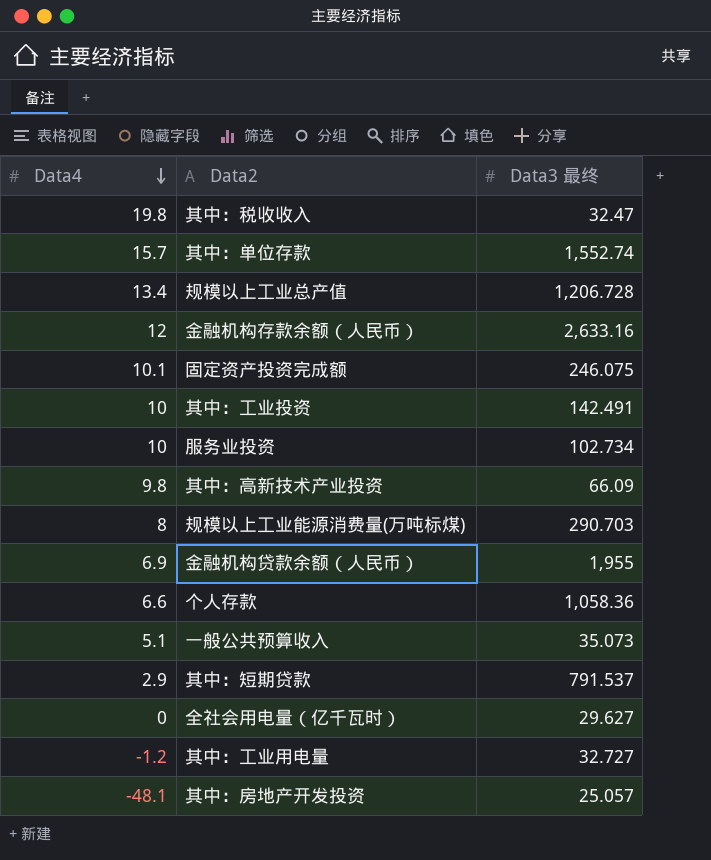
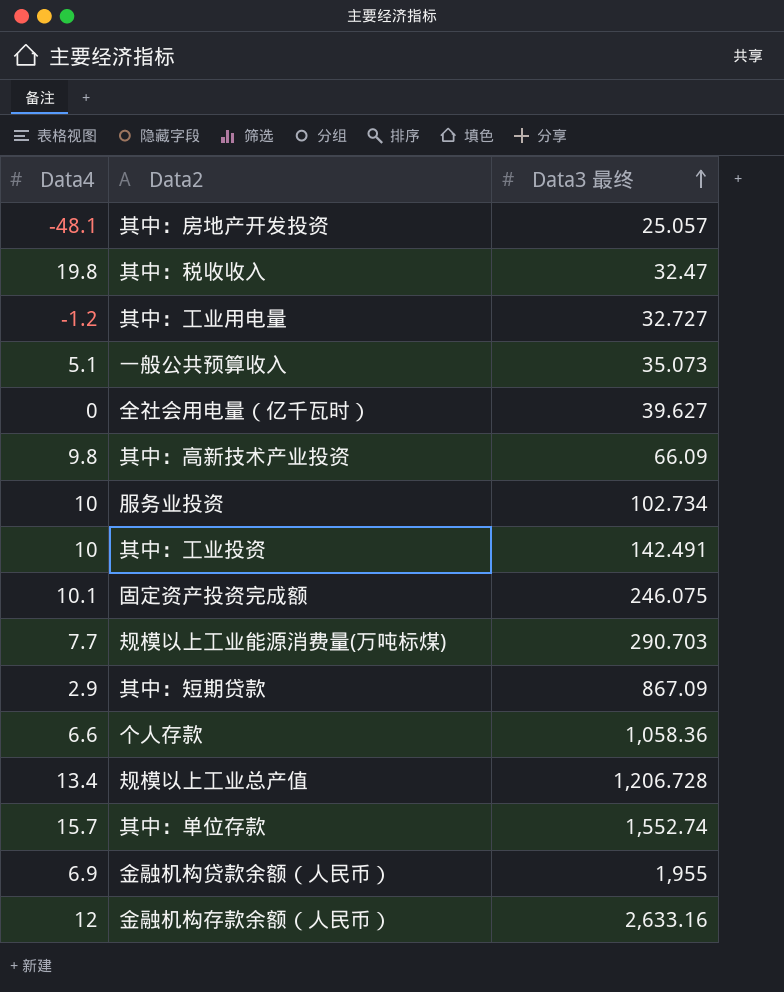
row order: Data4 descending -> Data3 最终 ascending
全社会用电量（亿千瓦时） | Data3 最终: 29.627 -> 39.627
规模以上工业能源消费量(万吨标煤) | Data4: 8 -> 7.7
其中：短期贷款 | Data3 最终: 791.537 -> 867.09

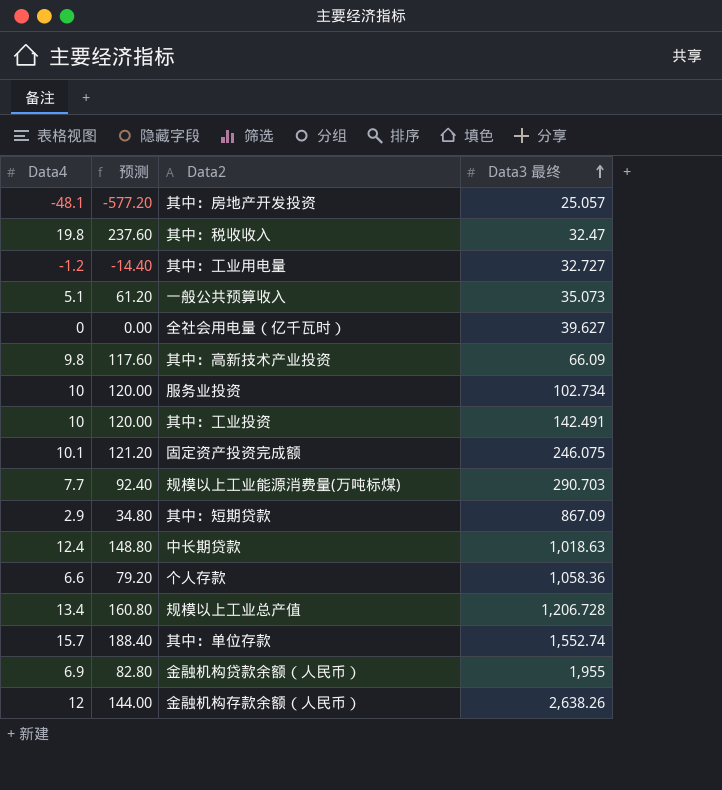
column 预测 | formula: none -> [Data4] * 12
row 中长期贷款: none -> 12.4 | 148.80 | 1,018.63
金融机构存款余额（人民币） | Data3 最终: 2,633.16 -> 2,638.26

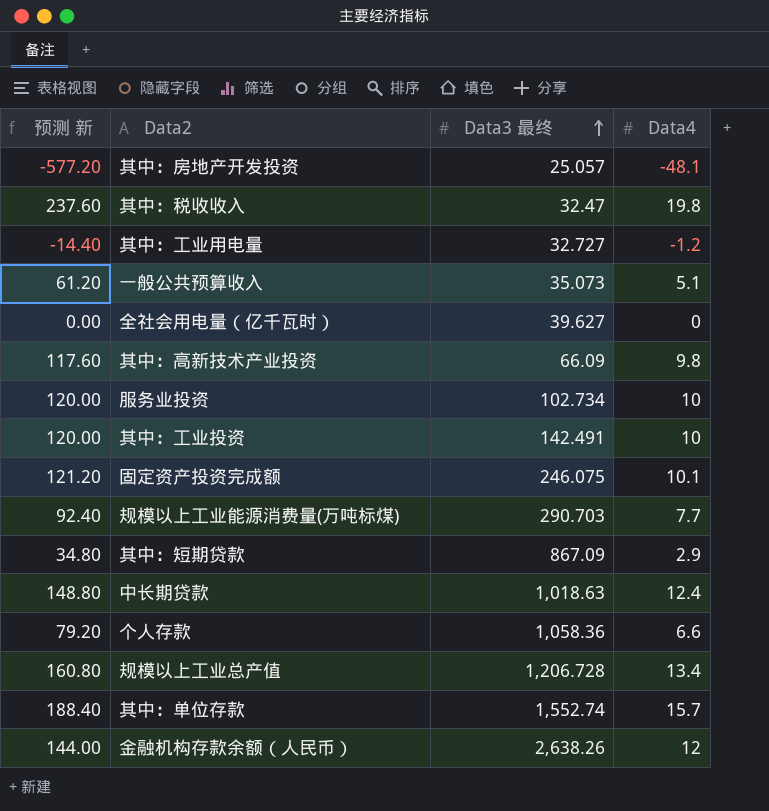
column name: 预测 -> 预测 新
column Data4 | position: 1 -> 4
row 金融机构贷款余额（人民币）: 6.9 | 82.80 | 1,955 -> none

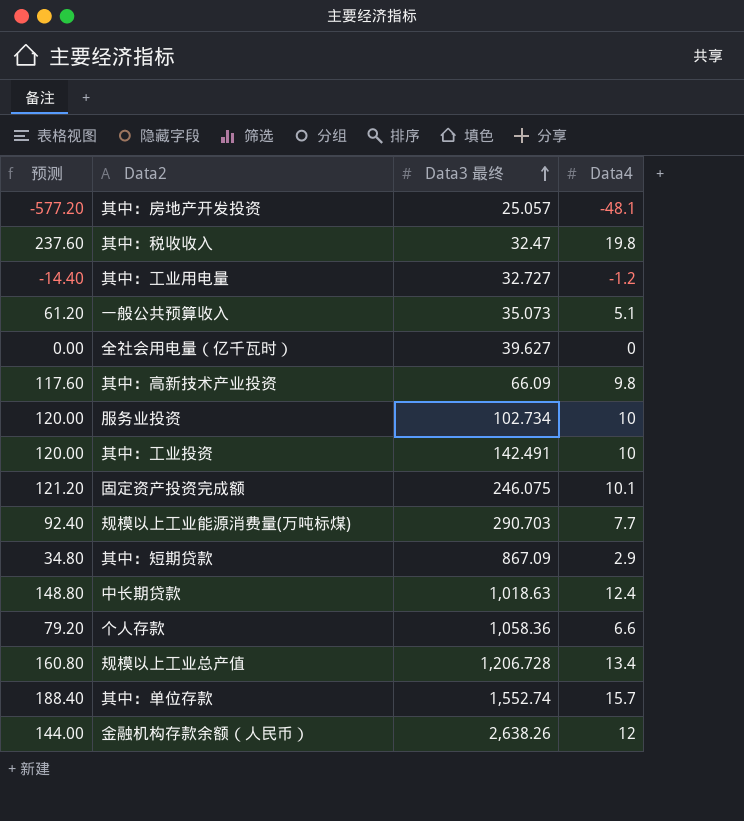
column name: 预测 新 -> 预测

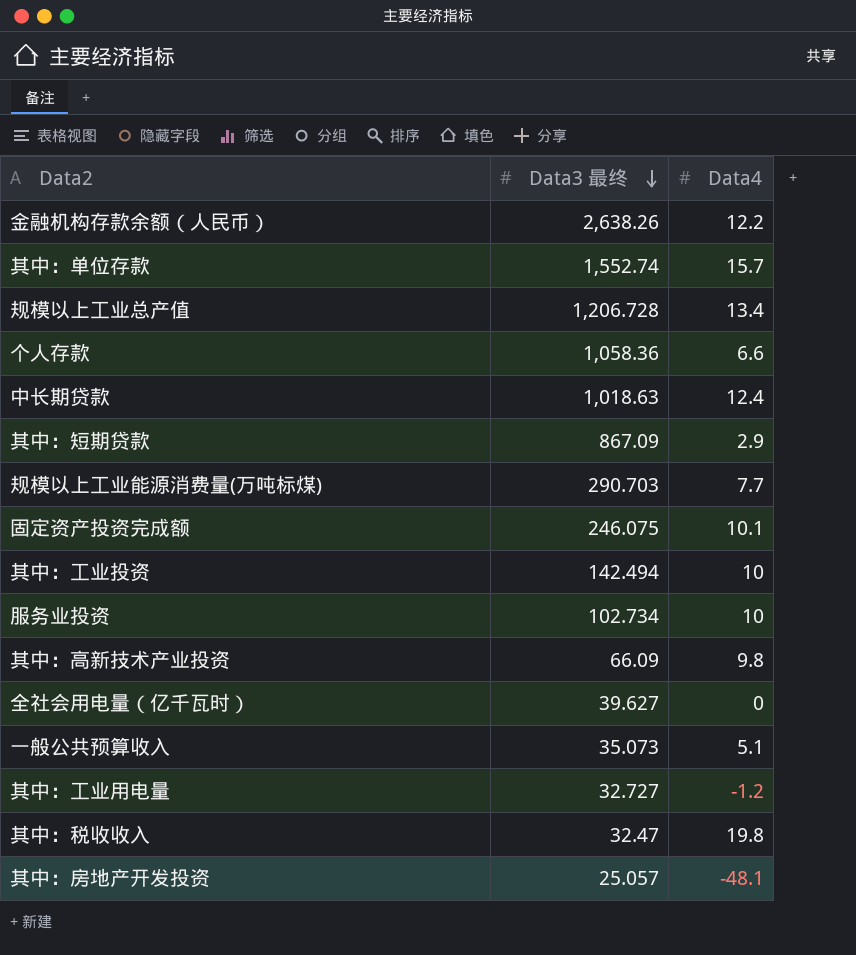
row order: Data3 最终 ascending -> Data3 最终 descending
column 预测 | formula: [Data4] * 12 -> none
金融机构存款余额（人民币） | Data4: 12 -> 12.2
其中：工业投资 | Data3 最终: 142.491 -> 142.494

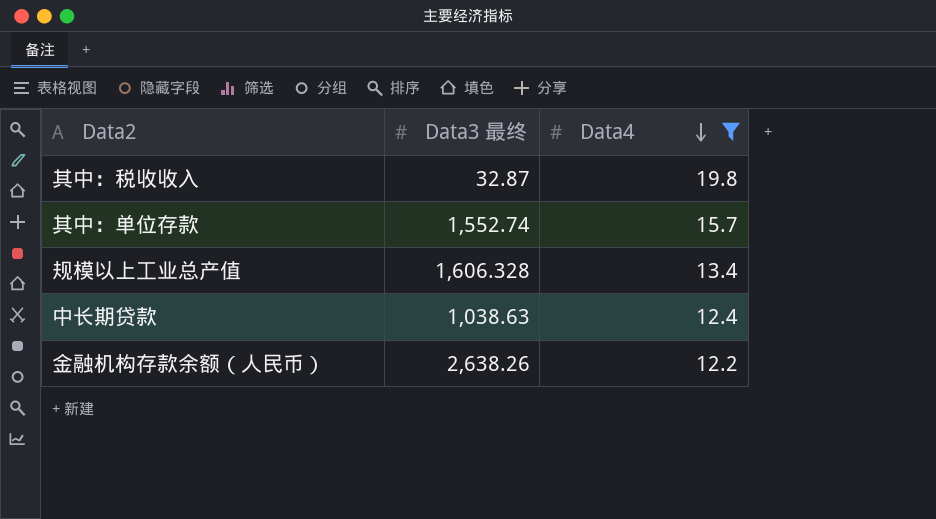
filter: none -> Data4 >= 12.2
row order: Data3 最终 descending -> Data4 descending
其中：税收收入 | Data3 最终: 32.47 -> 32.87
规模以上工业总产值 | Data3 最终: 1,206.728 -> 1,606.328
中长期贷款 | Data3 最终: 1,018.63 -> 1,038.63

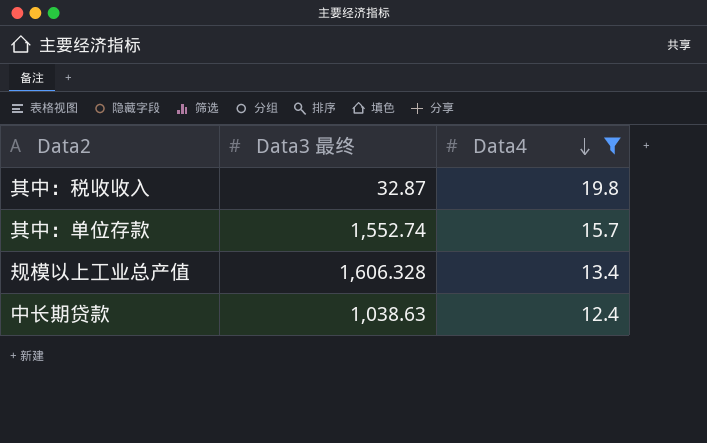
row 金融机构存款余额（人民币）: 2,638.26 | 12.2 -> none

